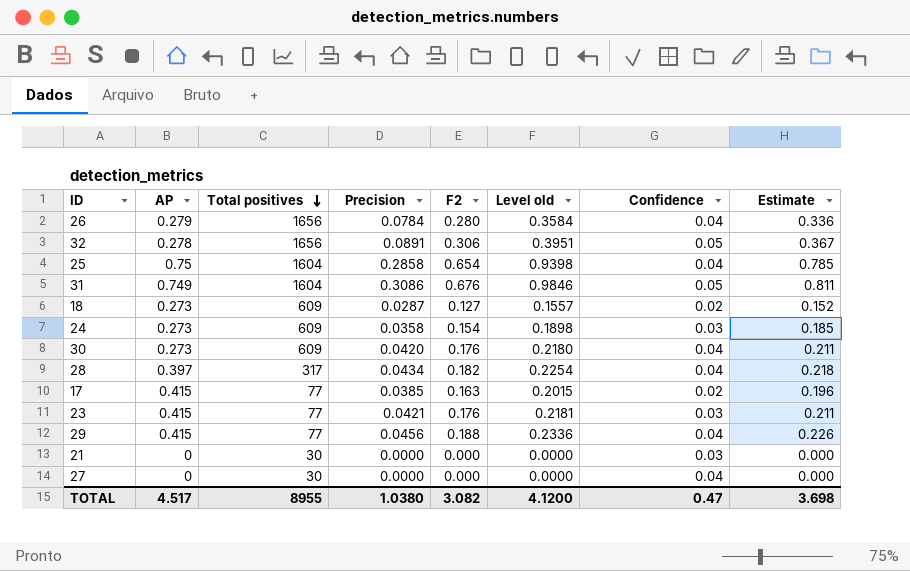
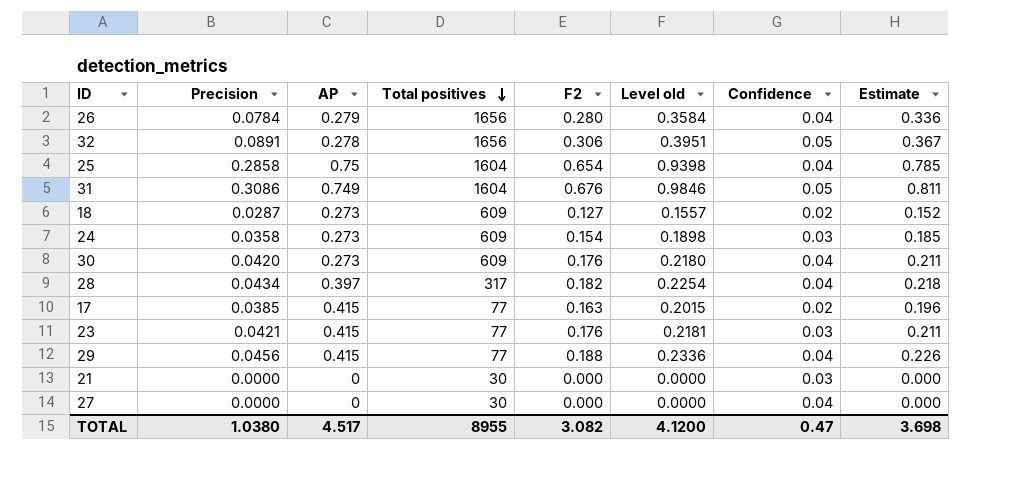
column Precision | position: 4 -> 2

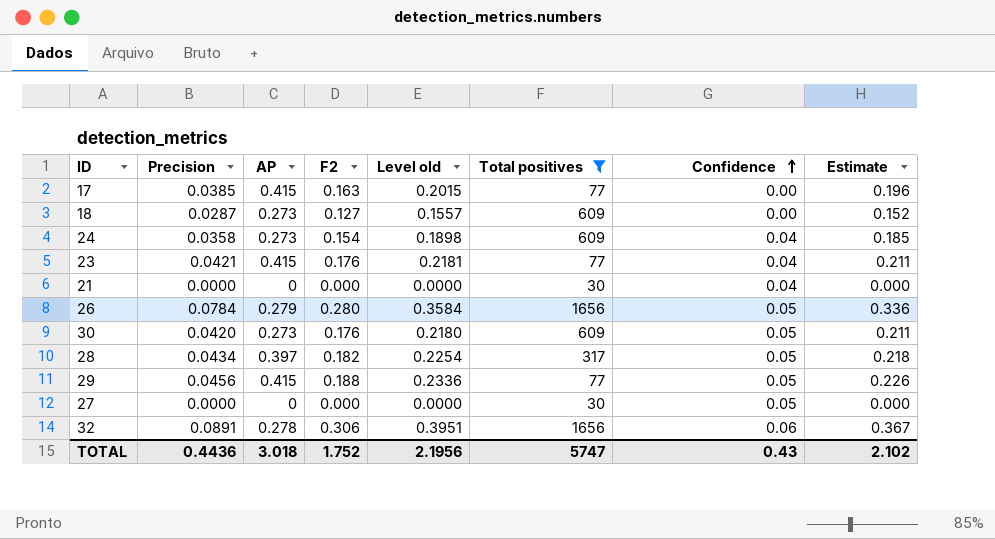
filter: none -> Total positives != 1604
row order: Total positives descending -> Confidence ascending
column Total positives | position: 4 -> 6
17 | Confidence: 0.02 -> 0.00
18 | Confidence: 0.02 -> 0.00
24 | Confidence: 0.03 -> 0.04
23 | Confidence: 0.03 -> 0.04
21 | Confidence: 0.03 -> 0.04
26 | Confidence: 0.04 -> 0.05
30 | Confidence: 0.04 -> 0.05
28 | Confidence: 0.04 -> 0.05
29 | Confidence: 0.04 -> 0.05
27 | Confidence: 0.04 -> 0.05
32 | Confidence: 0.05 -> 0.06
TOTAL | Precision: 1.0380 -> 0.4436
TOTAL | AP: 4.517 -> 3.018
TOTAL | F2: 3.082 -> 1.752
TOTAL | Level old: 4.1200 -> 2.1956
TOTAL | Total positives: 8955 -> 5747
TOTAL | Confidence: 0.47 -> 0.43
TOTAL | Estimate: 3.698 -> 2.102

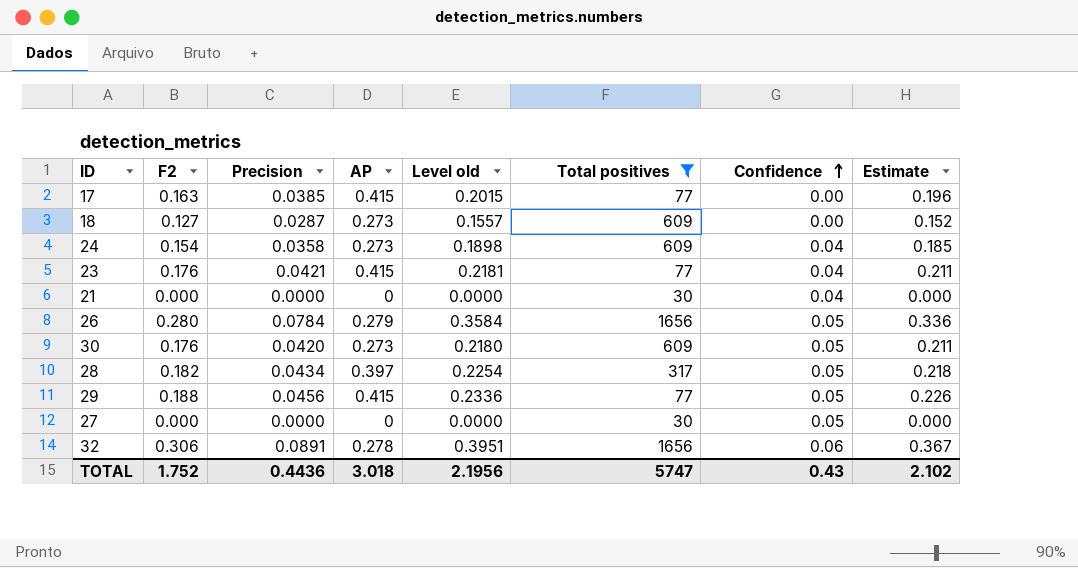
column F2 | position: 4 -> 2

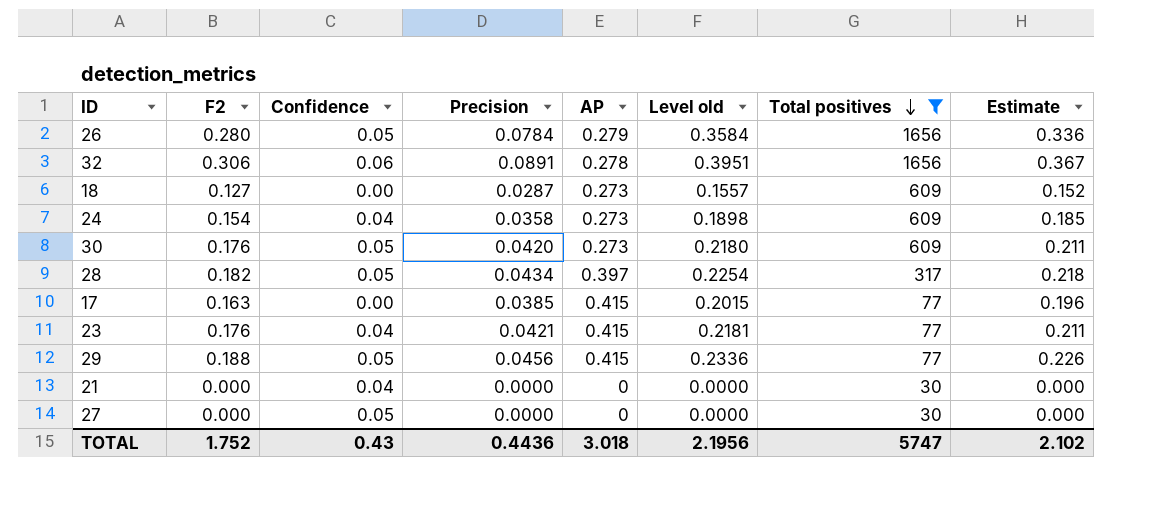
row order: Confidence ascending -> Total positives descending
column Confidence | position: 7 -> 3

